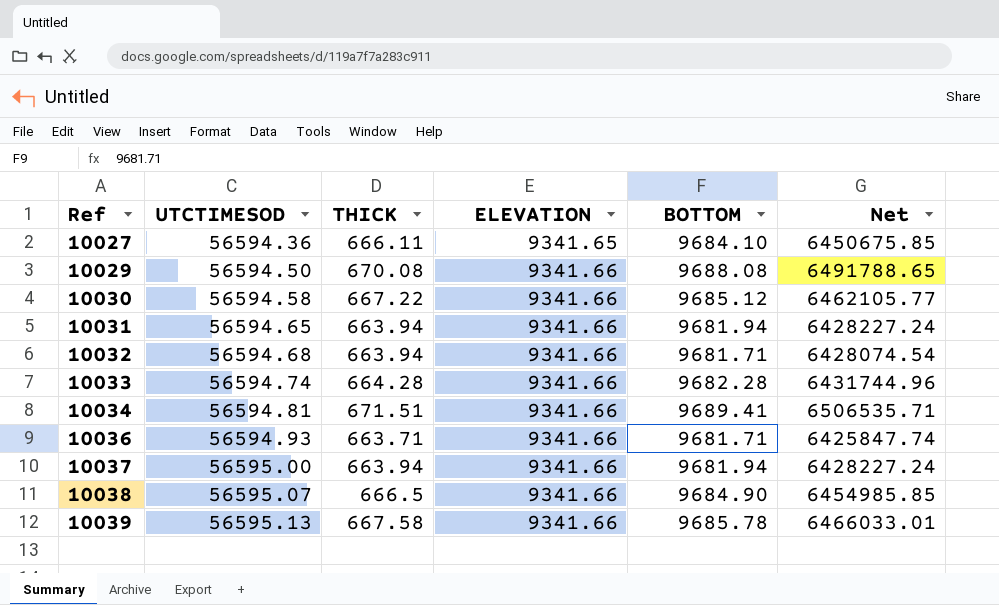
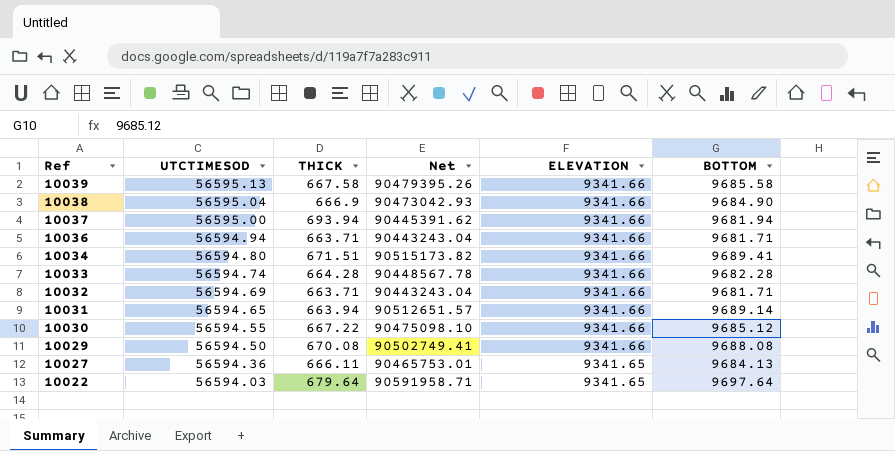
row order: Ref ascending -> Ref descending
column Net | formula: [THICK] * [BOTTOM] -> [ELEVATION] * [BOTTOM]
column Net | position: 6 -> 4
10039 | BOTTOM: 9685.78 -> 9685.58
10038 | UTCTIMESOD: 56595.07 -> 56595.04
10038 | THICK: 666.5 -> 666.9
10037 | THICK: 663.94 -> 693.94
10036 | UTCTIMESOD: 56594.93 -> 56594.94
10034 | UTCTIMESOD: 56594.81 -> 56594.80
10032 | UTCTIMESOD: 56594.68 -> 56594.69
10032 | THICK: 663.94 -> 663.71
10031 | BOTTOM: 9681.94 -> 9689.14
10030 | UTCTIMESOD: 56594.58 -> 56594.55
10027 | BOTTOM: 9684.10 -> 9684.13
row 10022: none -> 56594.03 | 679.64 | 90591958.71 | 9341.65 | 9697.64

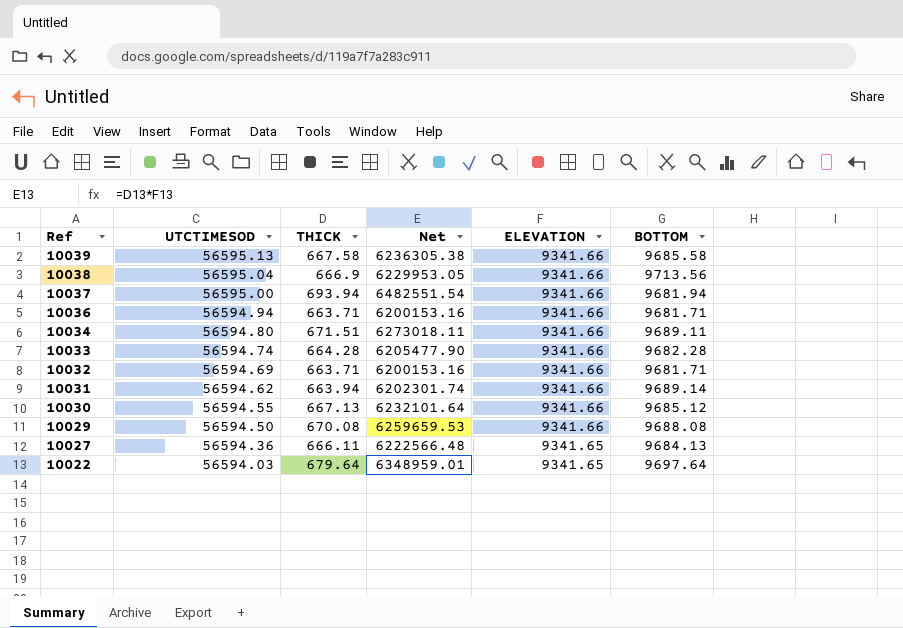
column Net | formula: [ELEVATION] * [BOTTOM] -> [THICK] * [ELEVATION]
10038 | BOTTOM: 9684.90 -> 9713.56
10034 | BOTTOM: 9689.41 -> 9689.11
10031 | UTCTIMESOD: 56594.65 -> 56594.62
10030 | THICK: 667.22 -> 667.13

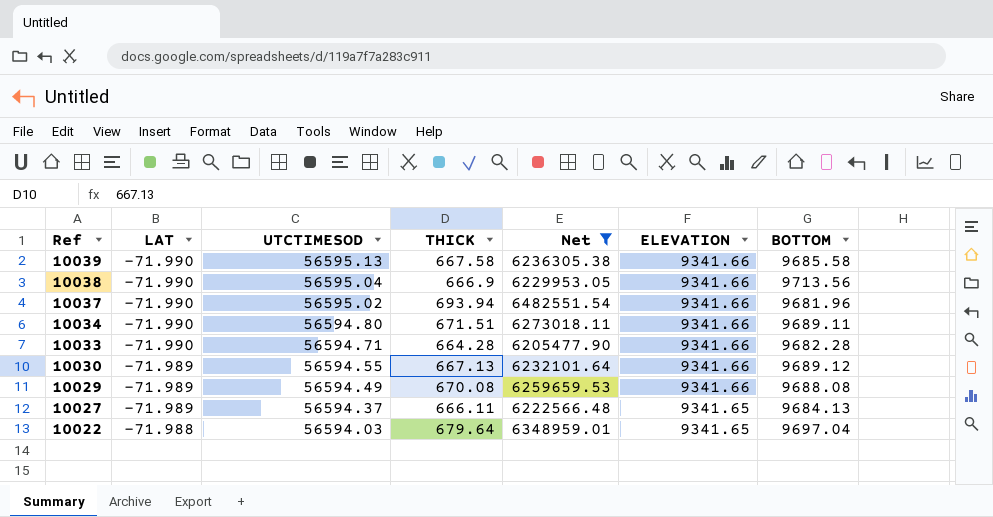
filter: none -> Net >= 6205477.90
column LAT | position: none -> 2
10037 | UTCTIMESOD: 56595.00 -> 56595.02
10037 | BOTTOM: 9681.94 -> 9681.96
10033 | UTCTIMESOD: 56594.74 -> 56594.71
10030 | BOTTOM: 9685.12 -> 9689.12
10029 | UTCTIMESOD: 56594.50 -> 56594.49
10027 | UTCTIMESOD: 56594.36 -> 56594.37
10022 | BOTTOM: 9697.64 -> 9697.04

